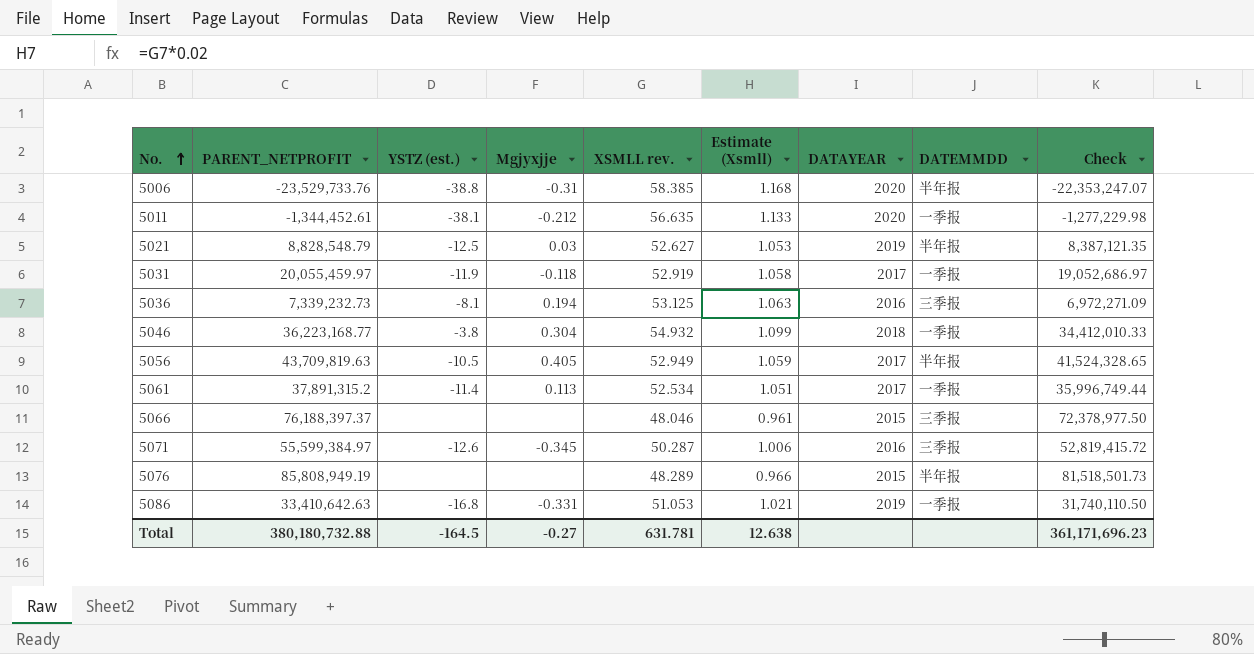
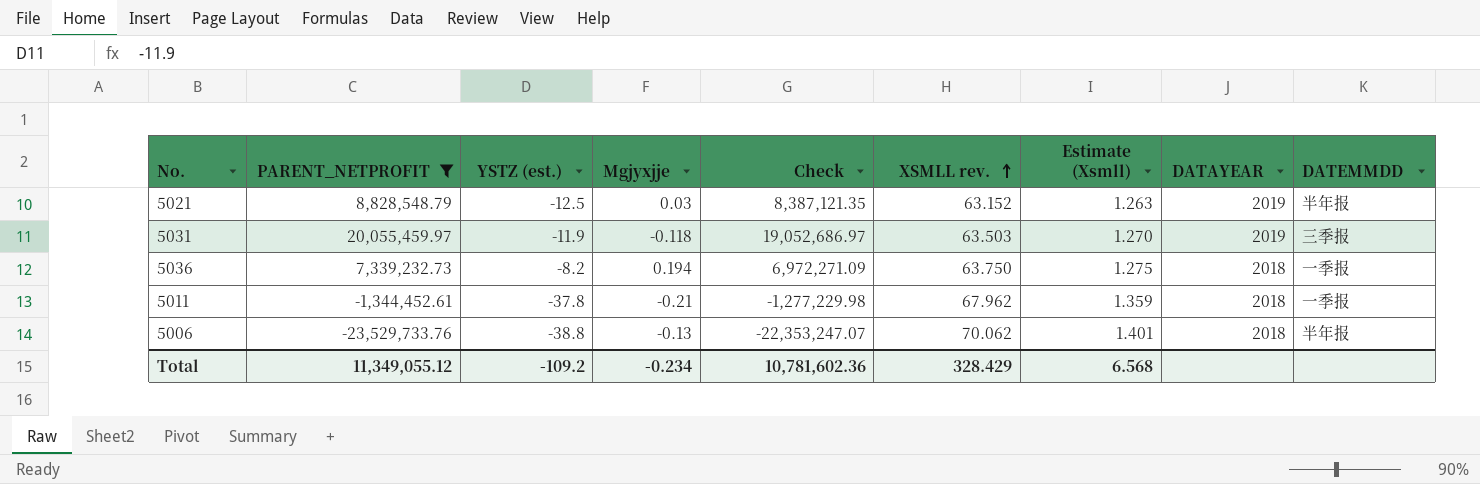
filter: none -> PARENT_NETPROFIT <= 20,055,459.97
row order: No. ascending -> XSMLL rev. ascending
column Check | position: 9 -> 5
5021 | XSMLL rev.: 52.627 -> 63.152
5021 | Estimate (Xsmll): 1.053 -> 1.263
5031 | XSMLL rev.: 52.919 -> 63.503
5031 | Estimate (Xsmll): 1.058 -> 1.270
5031 | DATAYEAR: 2017 -> 2019
5031 | DATEMMDD: 一季报 -> 三季报
5036 | YSTZ (est.): -8.1 -> -8.2
5036 | XSMLL rev.: 53.125 -> 63.750
5036 | Estimate (Xsmll): 1.063 -> 1.275
5036 | DATAYEAR: 2016 -> 2018
5036 | DATEMMDD: 三季报 -> 一季报
5011 | YSTZ (est.): -38.1 -> -37.8
5011 | Mgjyxjje: -0.212 -> -0.21
5011 | XSMLL rev.: 56.635 -> 67.962
5011 | Estimate (Xsmll): 1.133 -> 1.359
5011 | DATAYEAR: 2020 -> 2018
5006 | Mgjyxjje: -0.31 -> -0.13
5006 | XSMLL rev.: 58.385 -> 70.062
5006 | Estimate (Xsmll): 1.168 -> 1.401
5006 | DATAYEAR: 2020 -> 2018
Total | PARENT_NETPROFIT: 380,180,732.88 -> 11,349,055.12
Total | YSTZ (est.): -164.5 -> -109.2
Total | Mgjyxjje: -0.27 -> -0.234
Total | Check: 361,171,696.23 -> 10,781,602.36
Total | XSMLL rev.: 631.781 -> 328.429
Total | Estimate (Xsmll): 12.638 -> 6.568

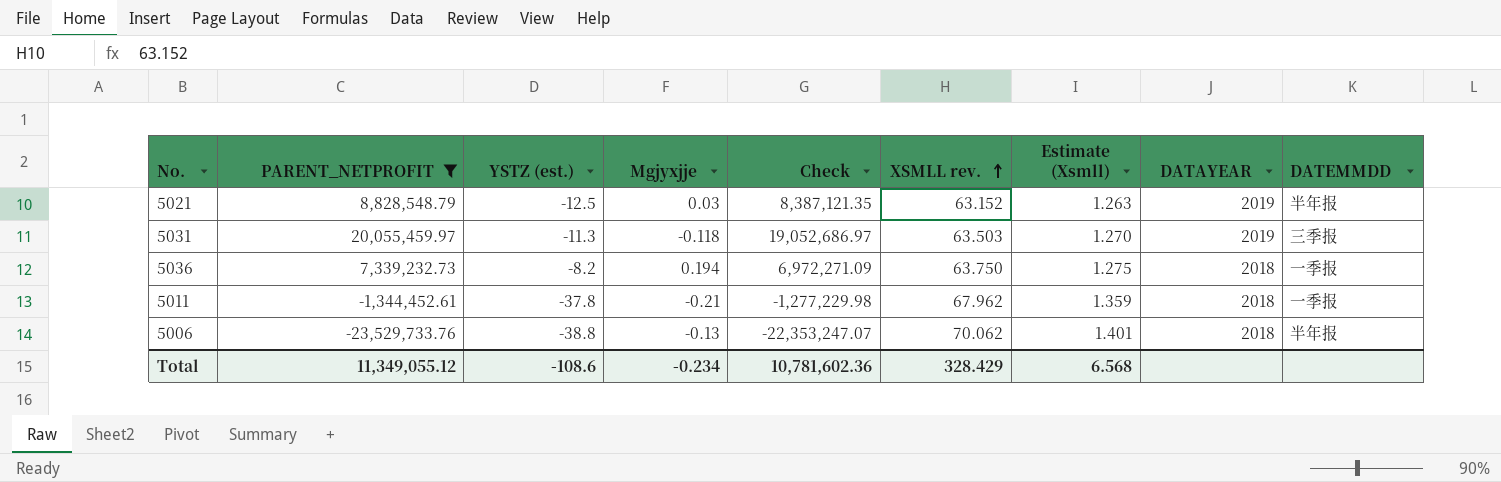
5031 | YSTZ (est.): -11.9 -> -11.3
Total | YSTZ (est.): -109.2 -> -108.6

